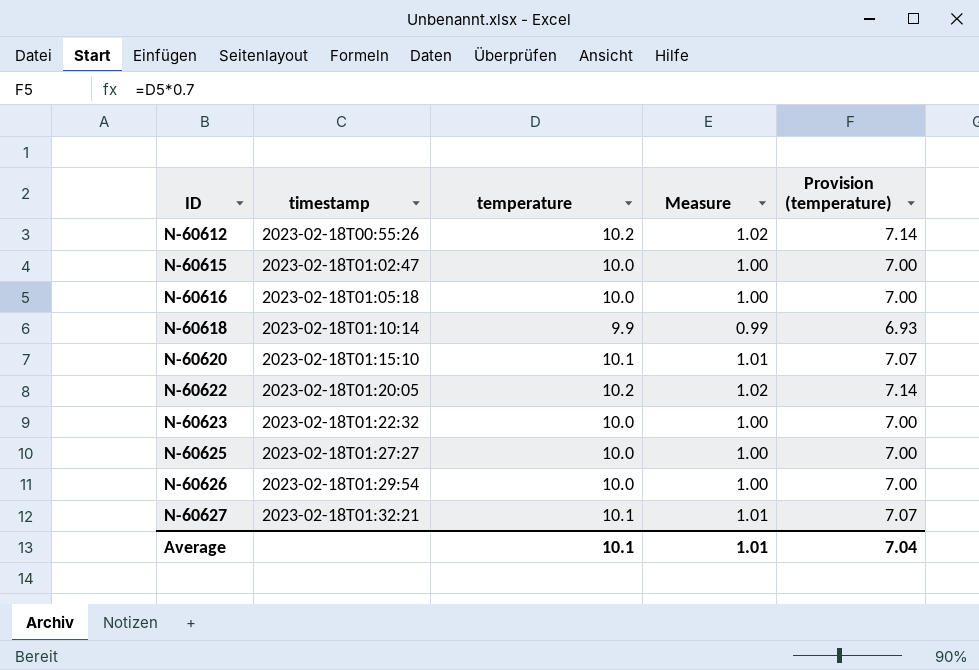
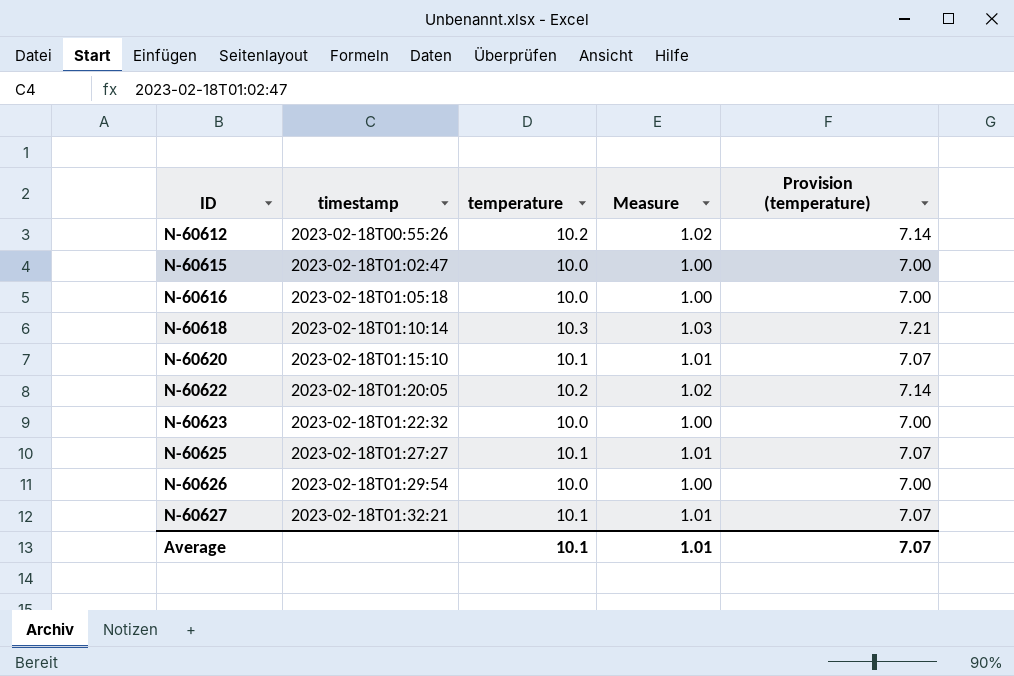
N-60618 | temperature: 9.9 -> 10.3
N-60618 | Measure: 0.99 -> 1.03
N-60618 | Provision (temperature): 6.93 -> 7.21
N-60625 | temperature: 10.0 -> 10.1
N-60625 | Measure: 1.00 -> 1.01
N-60625 | Provision (temperature): 7.00 -> 7.07
Average | Provision (temperature): 7.04 -> 7.07

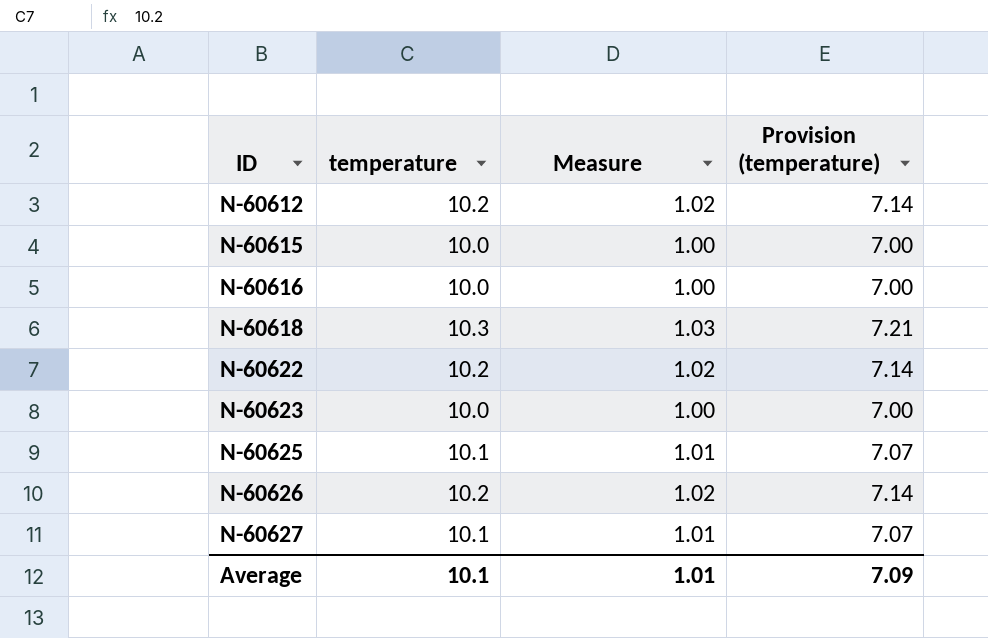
column timestamp | position: 2 -> none
row N-60620: 2023-02-18T01:15:10 | 10.1 | 1.01 | 7.07 -> none
N-60626 | temperature: 10.0 -> 10.2
N-60626 | Measure: 1.00 -> 1.02
N-60626 | Provision (temperature): 7.00 -> 7.14
Average | Provision (temperature): 7.07 -> 7.09

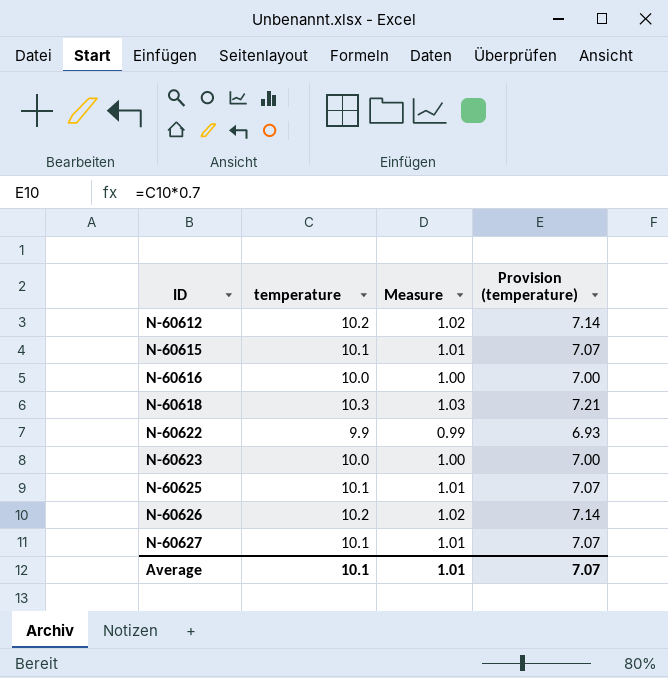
N-60615 | temperature: 10.0 -> 10.1
N-60615 | Measure: 1.00 -> 1.01
N-60615 | Provision (temperature): 7.00 -> 7.07
N-60622 | temperature: 10.2 -> 9.9
N-60622 | Measure: 1.02 -> 0.99
N-60622 | Provision (temperature): 7.14 -> 6.93
Average | Provision (temperature): 7.09 -> 7.07

